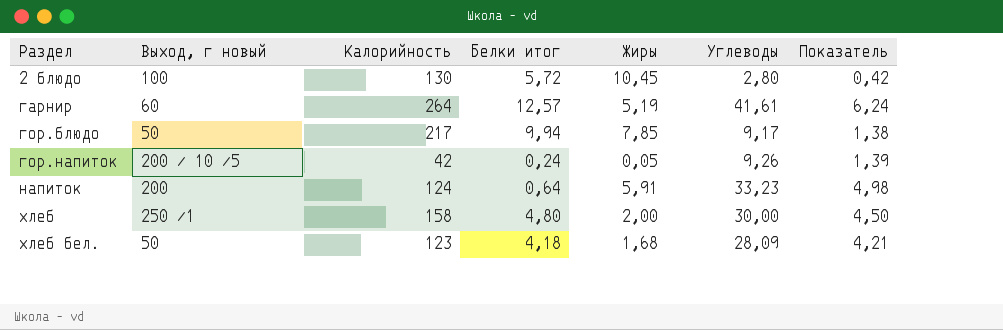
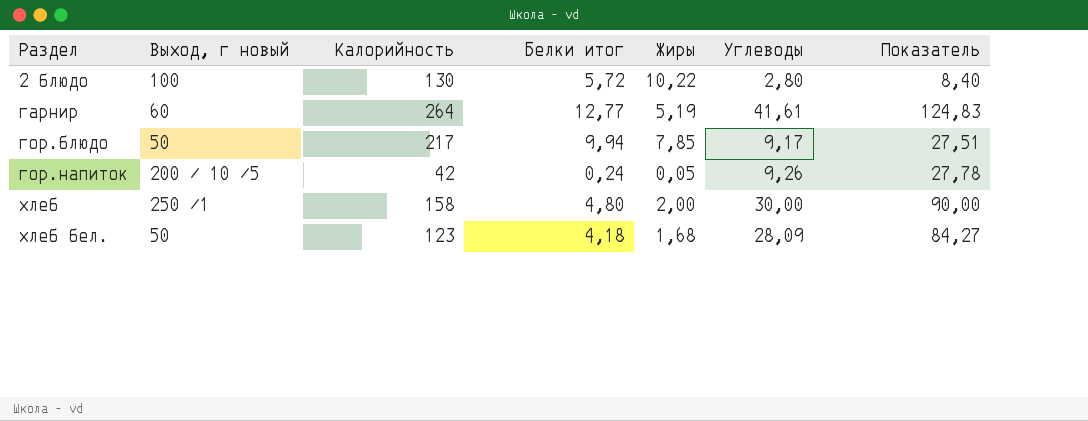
column Показатель | formula: [Углеводы] * 0,15 -> [Углеводы] * 3
row напиток: 200 | 124 | 0,64 | 5,91 | 33,23 | 4,98 -> none
2 блюдо | Жиры: 10,45 -> 10,22
гарнир | Белки итог: 12,57 -> 12,77

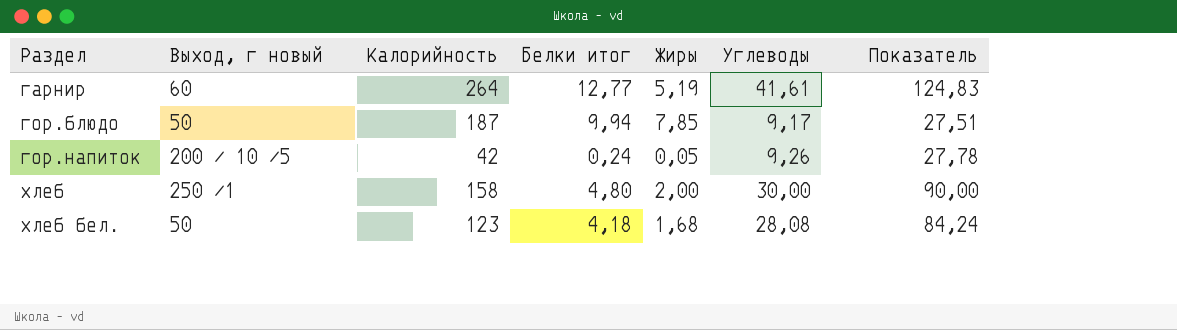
row 2 блюдо: 100 | 130 | 5,72 | 10,22 | 2,80 | 8,40 -> none
гор.блюдо | Калорийность: 217 -> 187
хлеб бел. | Углеводы: 28,09 -> 28,08
хлеб бел. | Показатель: 84,27 -> 84,24

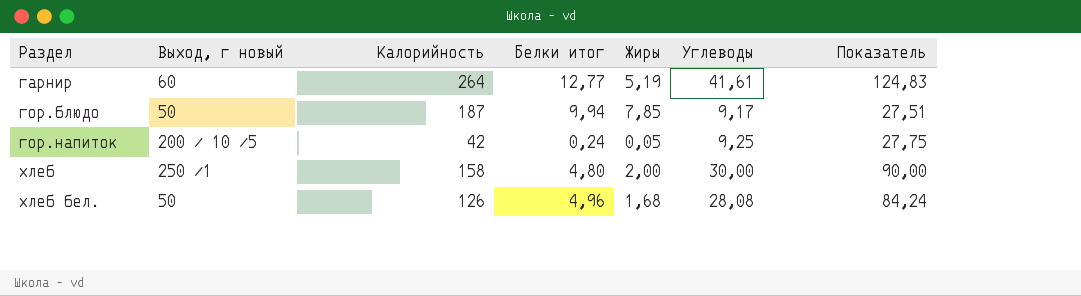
гор.напиток | Углеводы: 9,26 -> 9,25
гор.напиток | Показатель: 27,78 -> 27,75
хлеб бел. | Калорийность: 123 -> 126
хлеб бел. | Белки итог: 4,18 -> 4,96

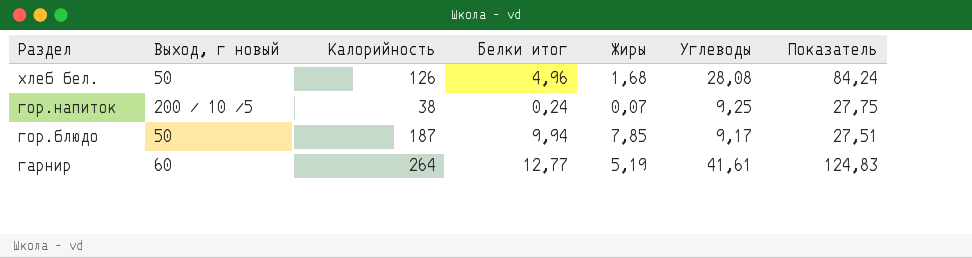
row order: Раздел ascending -> Раздел descending
row хлеб: 250 /1 | 158 | 4,80 | 2,00 | 30,00 | 90,00 -> none
гор.напиток | Калорийность: 42 -> 38
гор.напиток | Жиры: 0,05 -> 0,07

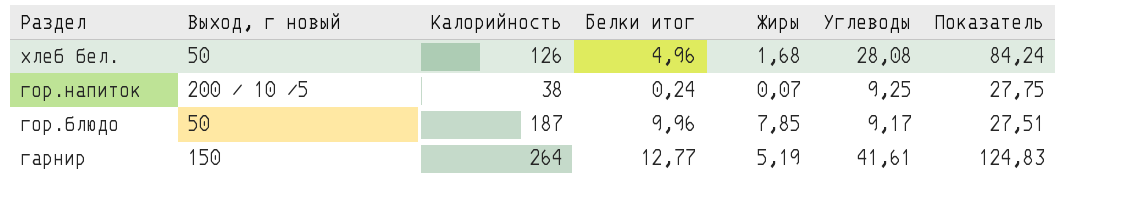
гор.блюдо | Белки итог: 9,94 -> 9,96
гарнир | Выход, г новый: 60 -> 150

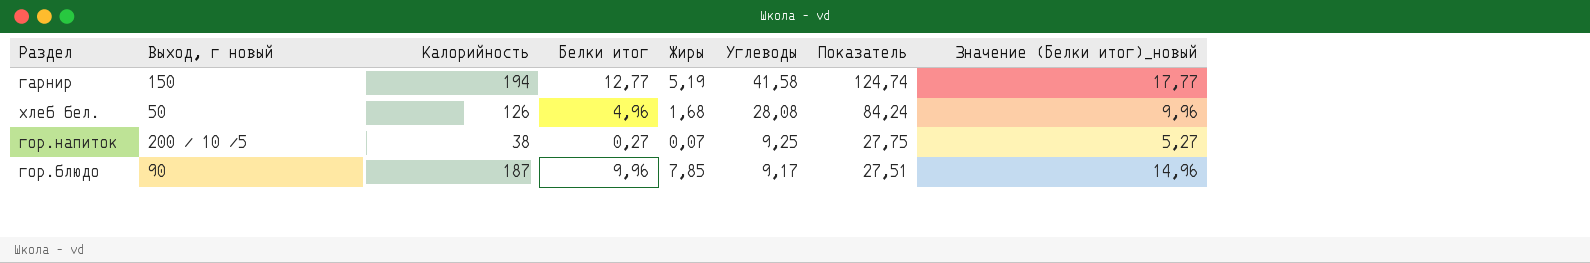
row order: Раздел descending -> Углеводы descending
column Значение (Белки итог)_новый | formula: none -> [Белки итог] + 5
гарнир | Калорийность: 264 -> 194
гарнир | Углеводы: 41,61 -> 41,58
гарнир | Показатель: 124,83 -> 124,74
гор.напиток | Белки итог: 0,24 -> 0,27
гор.блюдо | Выход, г новый: 50 -> 90

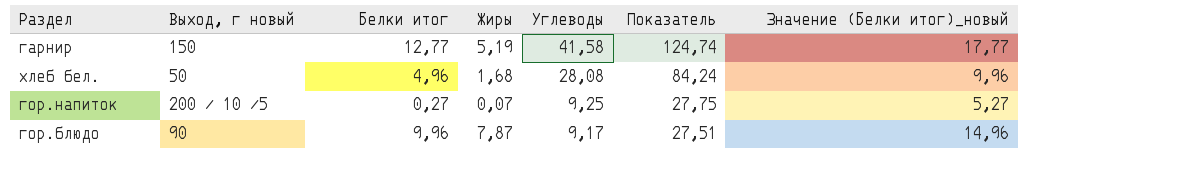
column Калорийность | position: 3 -> none
гор.блюдо | Жиры: 7,85 -> 7,87

